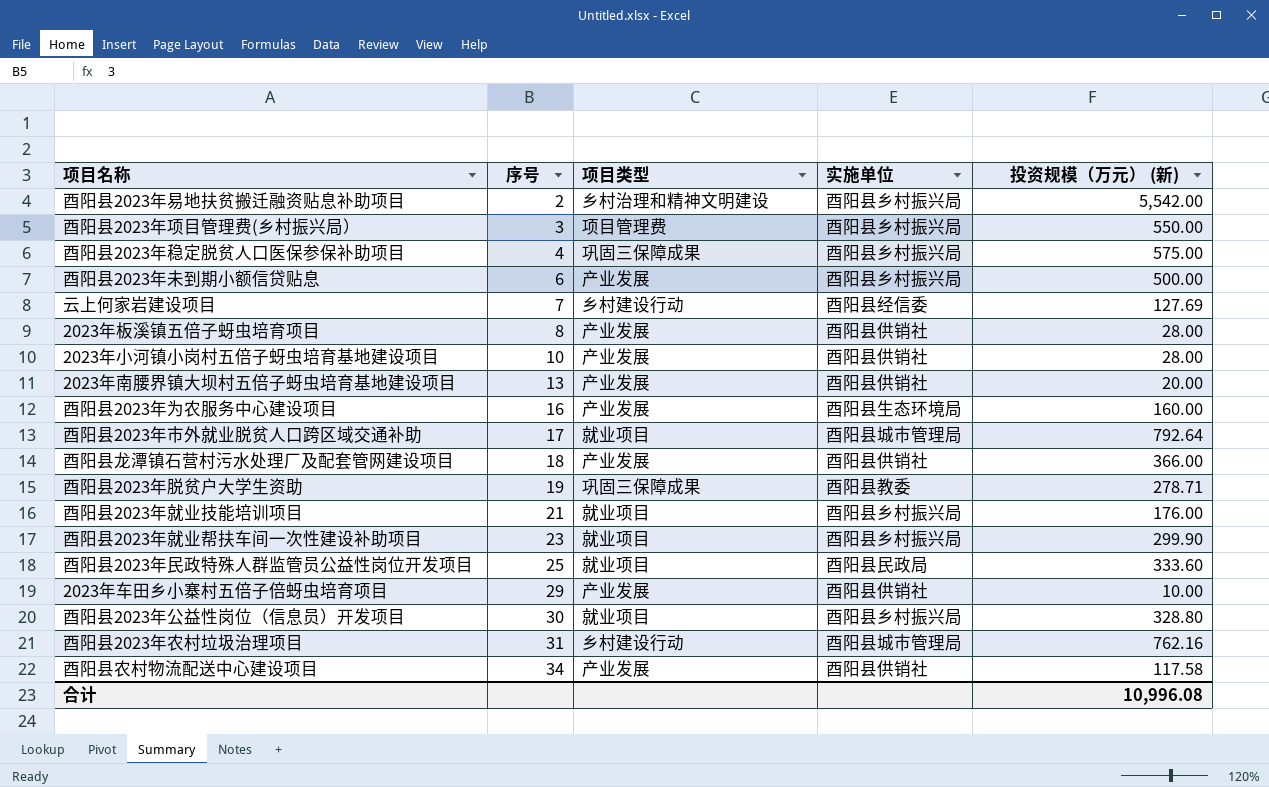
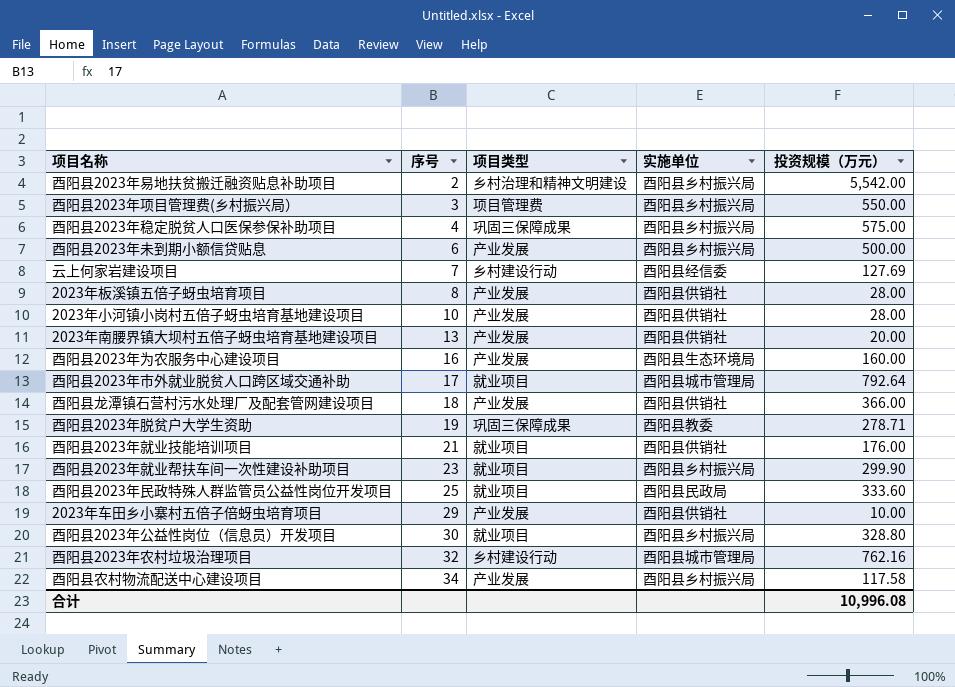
column name: 投资规模（万元） (新) -> 投资规模（万元）
酉阳县2023年就业技能培训项目 | 实施单位: 酉阳县乡村振兴局 -> 酉阳县供销社
酉阳县2023年农村垃圾治理项目 | 序号: 31 -> 32
酉阳县农村物流配送中心建设项目 | 实施单位: 酉阳县供销社 -> 酉阳县乡村振兴局

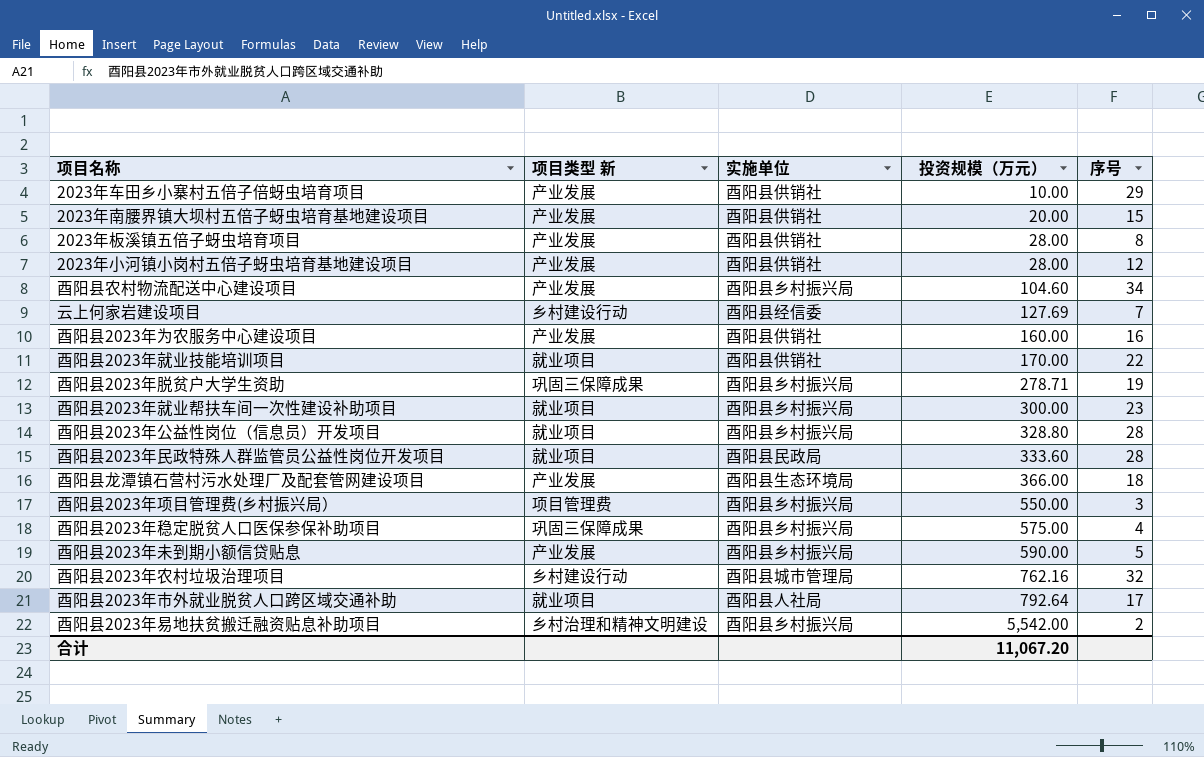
row order: 序号 ascending -> 投资规模（万元） ascending
column name: 项目类型 -> 项目类型 新
column 序号 | position: 2 -> 5
2023年南腰界镇大坝村五倍子蚜虫培育基地建设项目 | 序号: 13 -> 15
2023年小河镇小岗村五倍子蚜虫培育基地建设项目 | 序号: 10 -> 12
酉阳县农村物流配送中心建设项目 | 投资规模（万元）: 117.58 -> 104.60
酉阳县2023年为农服务中心建设项目 | 实施单位: 酉阳县生态环境局 -> 酉阳县供销社
酉阳县2023年就业技能培训项目 | 投资规模（万元）: 176.00 -> 170.00
酉阳县2023年就业技能培训项目 | 序号: 21 -> 22
酉阳县2023年脱贫户大学生资助 | 实施单位: 酉阳县教委 -> 酉阳县乡村振兴局
酉阳县2023年就业帮扶车间一次性建设补助项目 | 投资规模（万元）: 299.90 -> 300.00
酉阳县2023年公益性岗位（信息员）开发项目 | 序号: 30 -> 28
酉阳县2023年民政特殊人群监管员公益性岗位开发项目 | 序号: 25 -> 28
酉阳县龙潭镇石营村污水处理厂及配套管网建设项目 | 实施单位: 酉阳县供销社 -> 酉阳县生态环境局
酉阳县2023年未到期小额信贷贴息 | 投资规模（万元）: 500.00 -> 590.00
酉阳县2023年未到期小额信贷贴息 | 序号: 6 -> 5
酉阳县2023年市外就业脱贫人口跨区域交通补助 | 实施单位: 酉阳县城市管理局 -> 酉阳县人社局
合计 | 投资规模（万元）: 10,996.08 -> 11,067.20

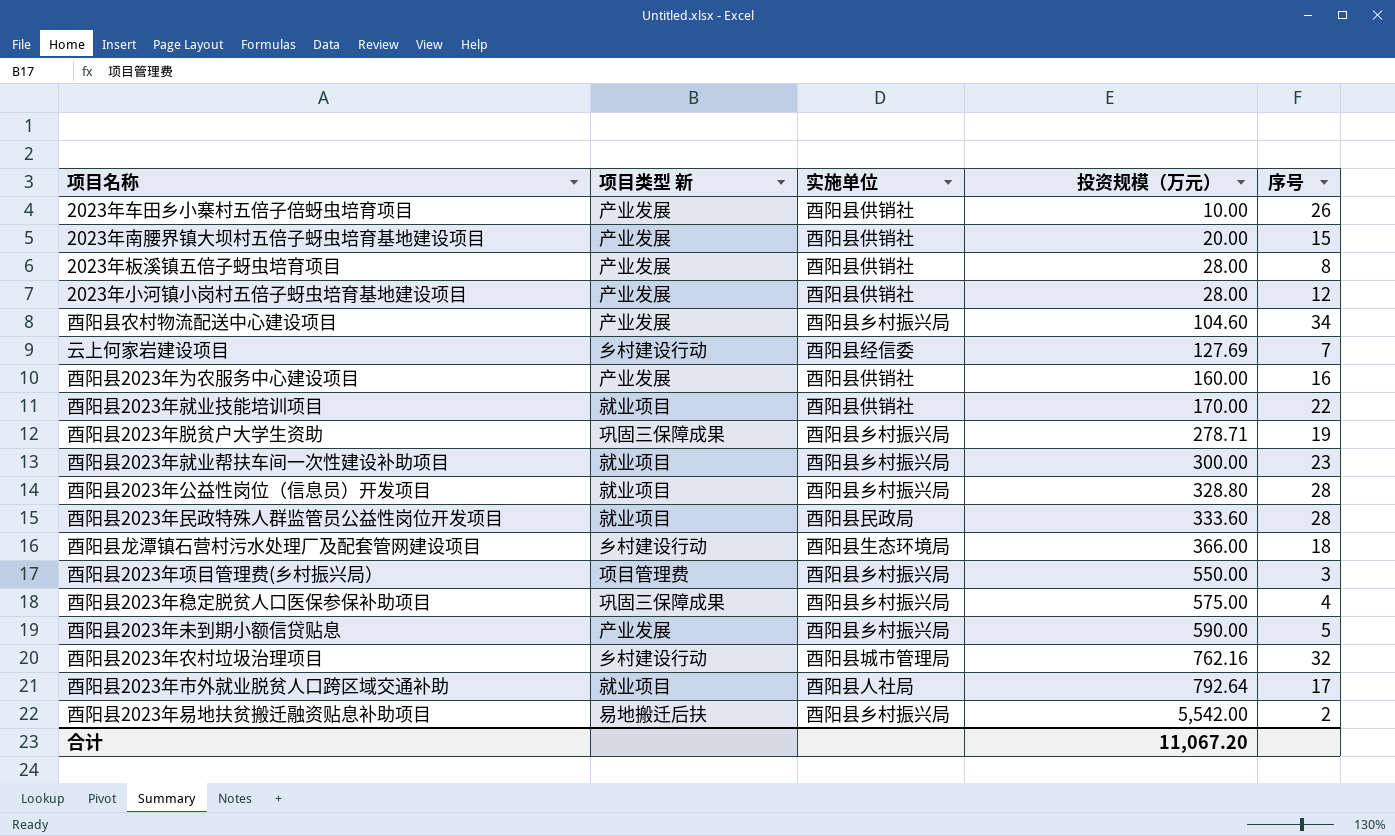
2023年车田乡小寨村五倍子倍蚜虫培育项目 | 序号: 29 -> 26
酉阳县龙潭镇石营村污水处理厂及配套管网建设项目 | 项目类型 新: 产业发展 -> 乡村建设行动
酉阳县2023年易地扶贫搬迁融资贴息补助项目 | 项目类型 新: 乡村治理和精神文明建设 -> 易地搬迁后扶

